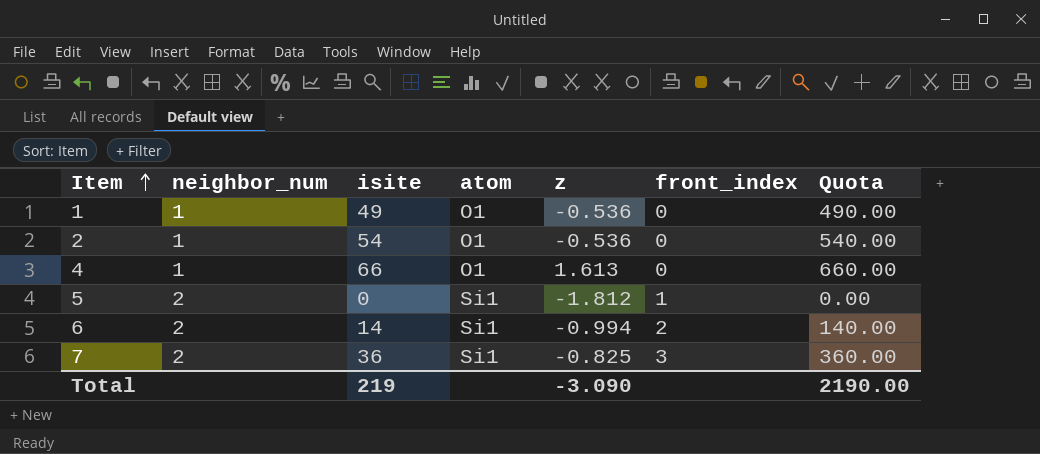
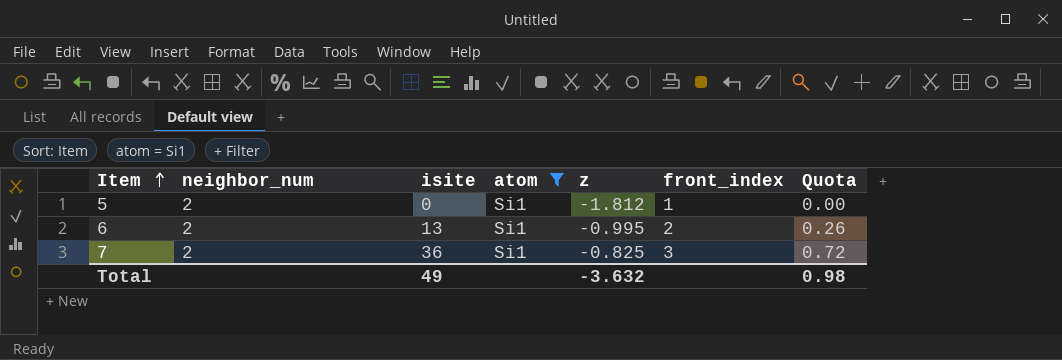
filter: none -> atom = Si1
column Quota | formula: [isite] * 10 -> [isite] * 0.02
6 | isite: 14 -> 13
6 | z: -0.994 -> -0.995
Total | isite: 219 -> 49
Total | z: -3.090 -> -3.632
Total | Quota: 2190.00 -> 0.98

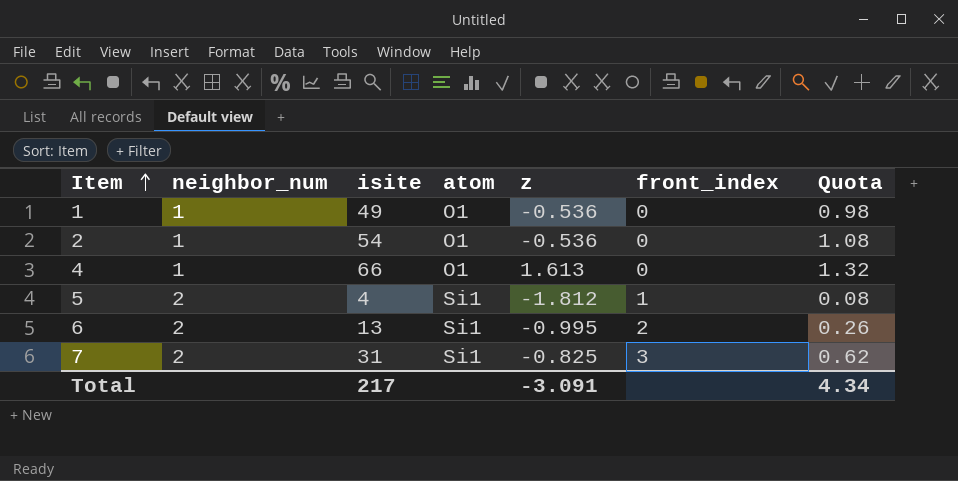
filter: atom = Si1 -> none
5 | isite: 0 -> 4
5 | Quota: 0.00 -> 0.08
7 | isite: 36 -> 31
7 | Quota: 0.72 -> 0.62
Total | isite: 49 -> 217
Total | z: -3.632 -> -3.091
Total | Quota: 0.98 -> 4.34

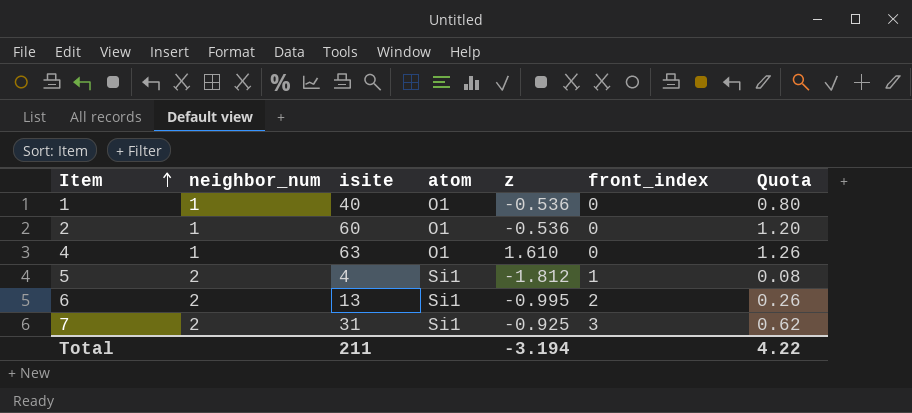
1 | isite: 49 -> 40
1 | Quota: 0.98 -> 0.80
2 | isite: 54 -> 60
2 | Quota: 1.08 -> 1.20
4 | isite: 66 -> 63
4 | z: 1.613 -> 1.610
4 | Quota: 1.32 -> 1.26
7 | z: -0.825 -> -0.925
Total | isite: 217 -> 211
Total | z: -3.091 -> -3.194
Total | Quota: 4.34 -> 4.22

